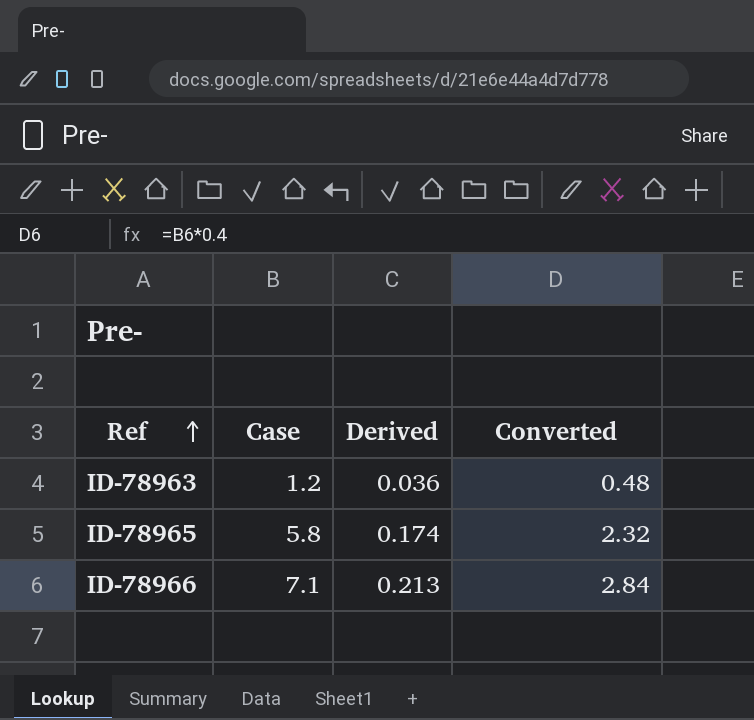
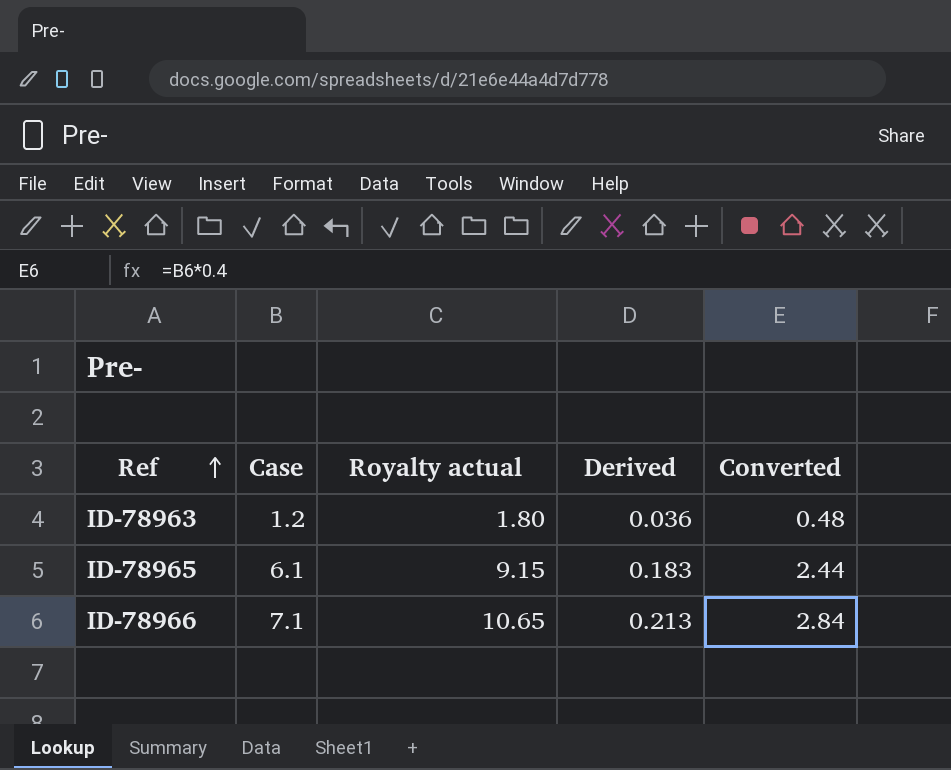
column Royalty actual | formula: none -> [Case] * 1.5
ID-78965 | Case: 5.8 -> 6.1
ID-78965 | Derived: 0.174 -> 0.183
ID-78965 | Converted: 2.32 -> 2.44

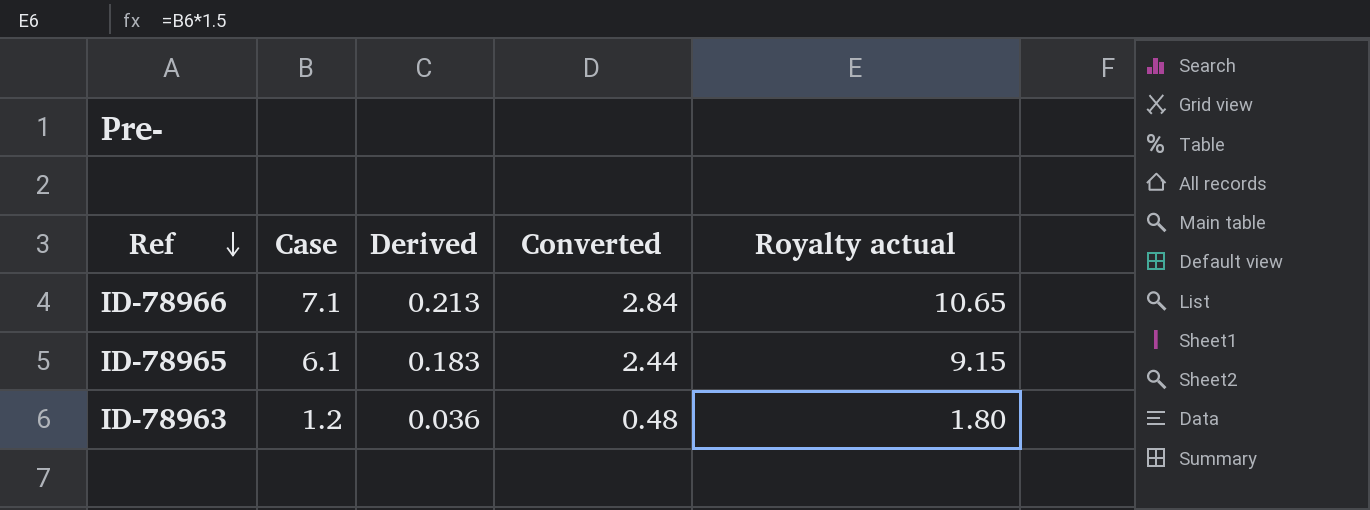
row order: Ref ascending -> Ref descending
column Royalty actual | position: 3 -> 5

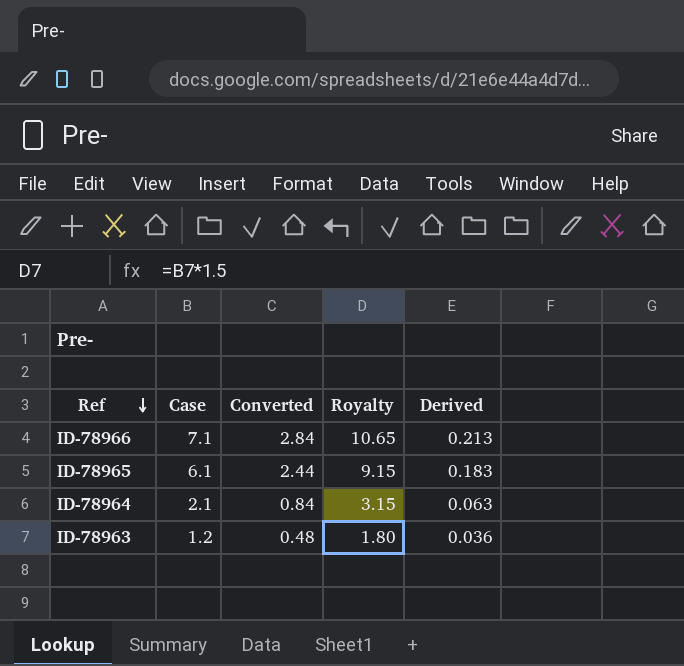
column name: Royalty actual -> Royalty
column Derived | position: 3 -> 5
row ID-78964: none -> 2.1 | 0.84 | 3.15 | 0.063

